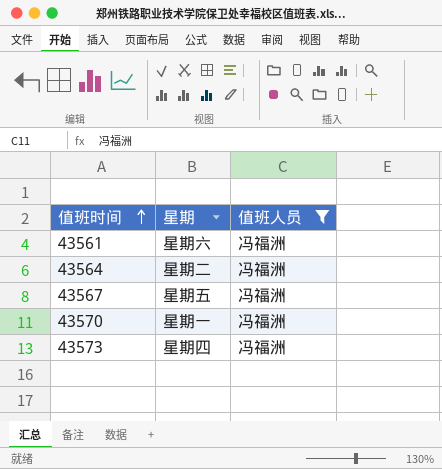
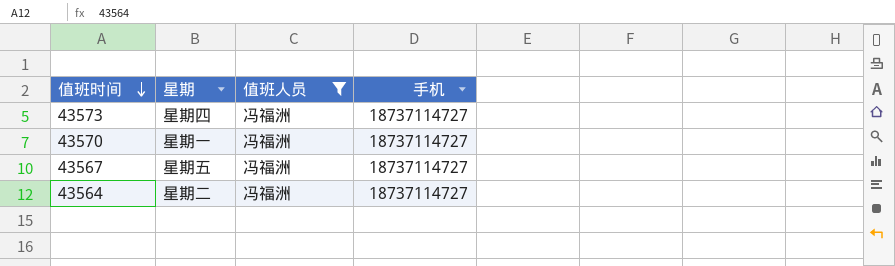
row order: 值班时间 ascending -> 值班时间 descending
column 手机 | position: none -> 4
row 43561: 星期六 | 冯福洲 -> none

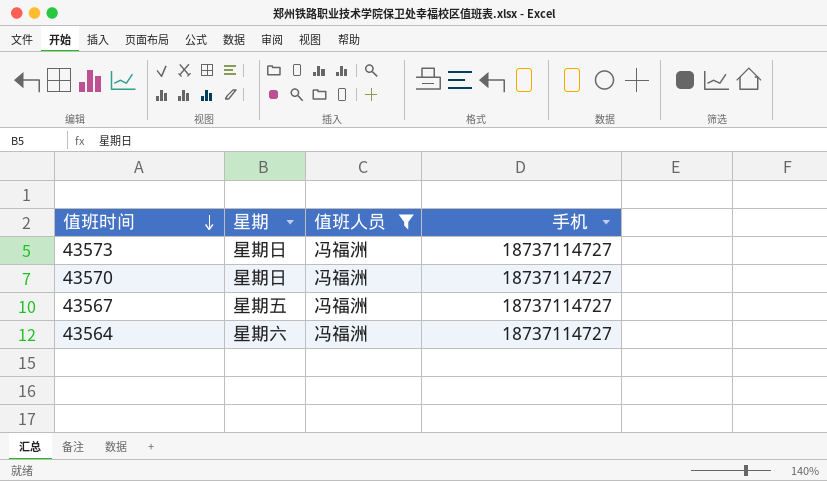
43573 | 星期: 星期四 -> 星期日
43570 | 星期: 星期一 -> 星期日
43564 | 星期: 星期二 -> 星期六

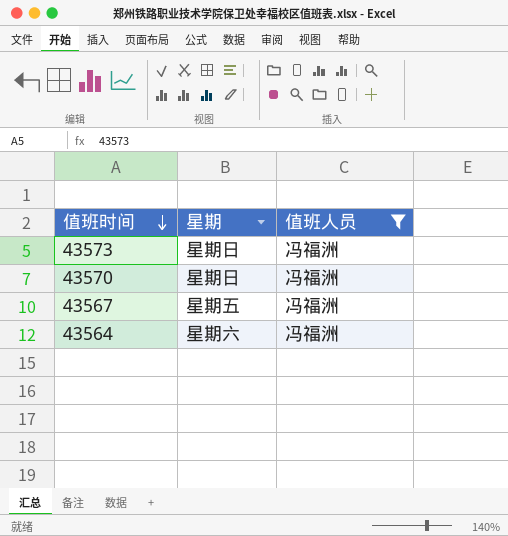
column 手机 | position: 4 -> none

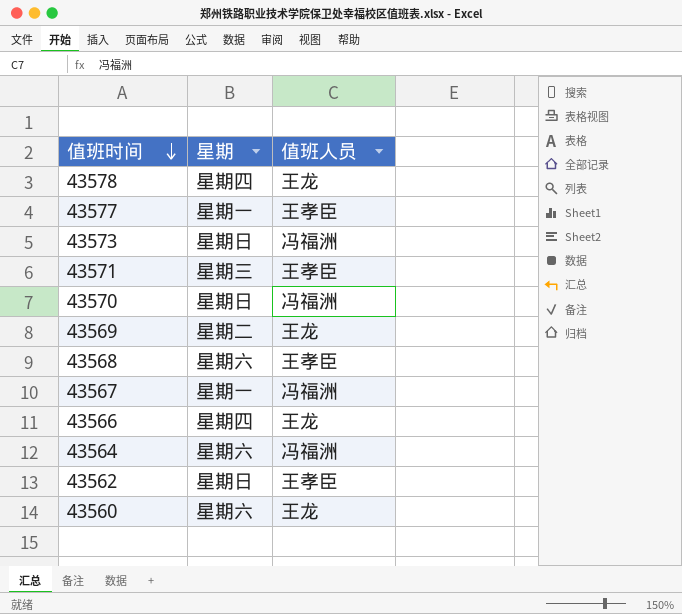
filter: 值班人员 = 冯福洲 -> none
43567 | 星期: 星期五 -> 星期一

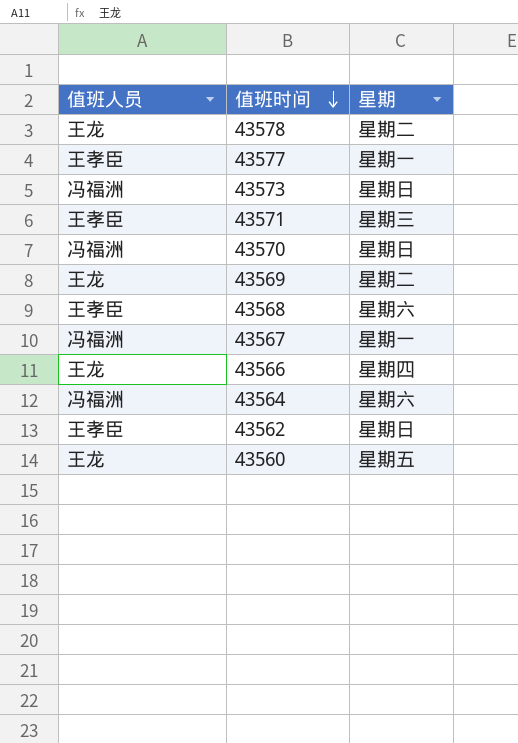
column 值班人员 | position: 3 -> 1
43578 | 星期: 星期四 -> 星期二
43560 | 星期: 星期六 -> 星期五

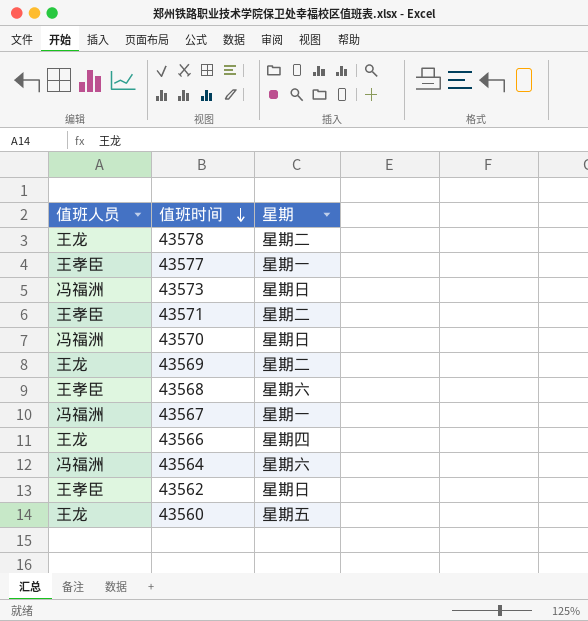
43571 | 星期: 星期三 -> 星期二

